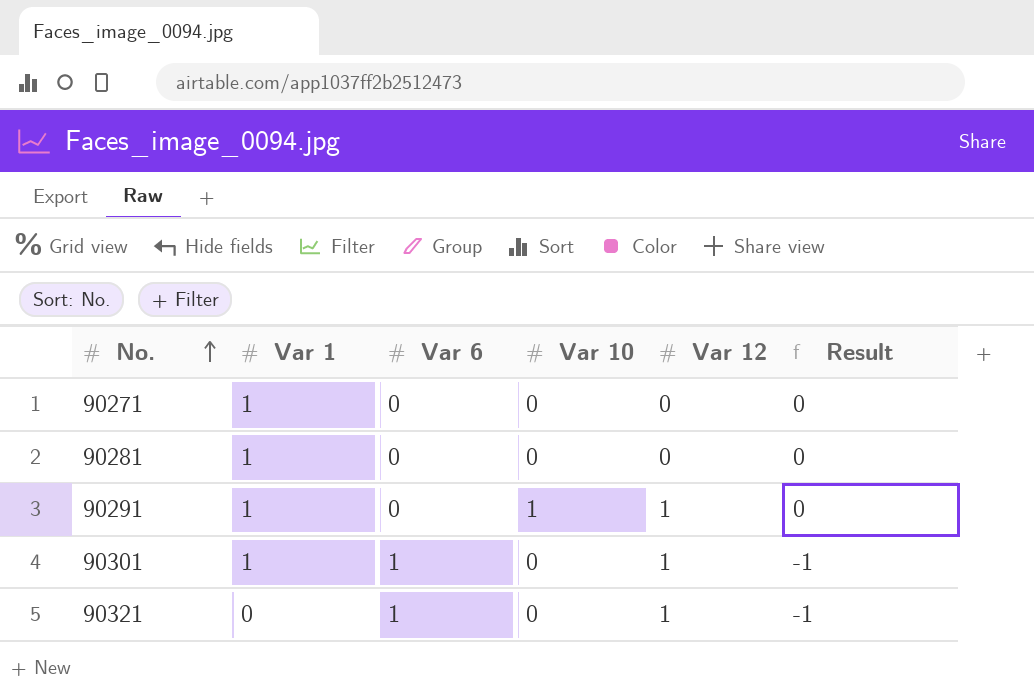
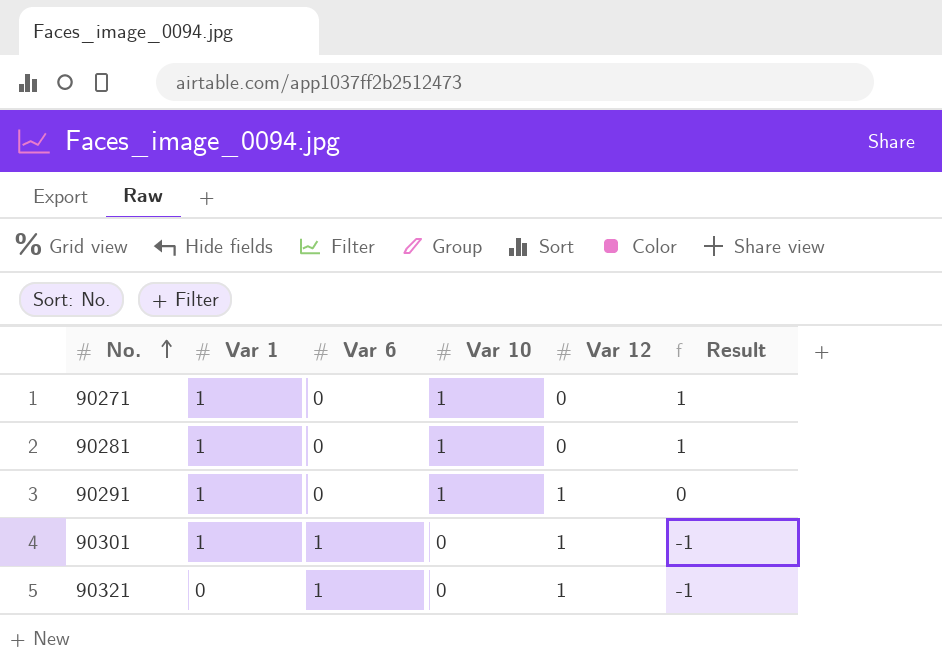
90271 | Var 10: 0 -> 1
90271 | Result: 0 -> 1
90281 | Var 10: 0 -> 1
90281 | Result: 0 -> 1

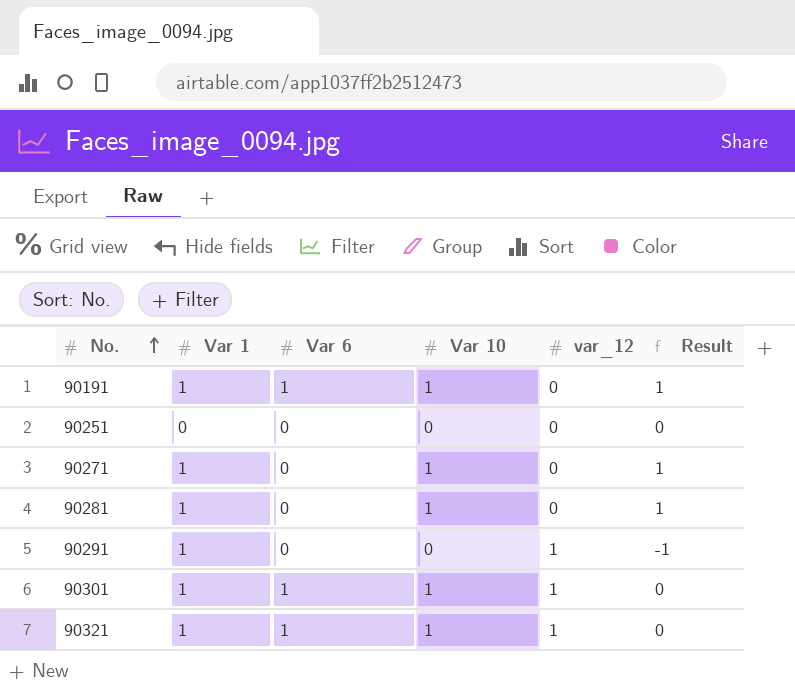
column name: Var 12 -> var_12
row 90191: none -> 1 | 1 | 1 | 0 | 1
row 90251: none -> 0 | 0 | 0 | 0 | 0
90291 | Var 10: 1 -> 0
90291 | Result: 0 -> -1
90301 | Var 10: 0 -> 1
90301 | Result: -1 -> 0
90321 | Var 1: 0 -> 1
90321 | Var 10: 0 -> 1
90321 | Result: -1 -> 0

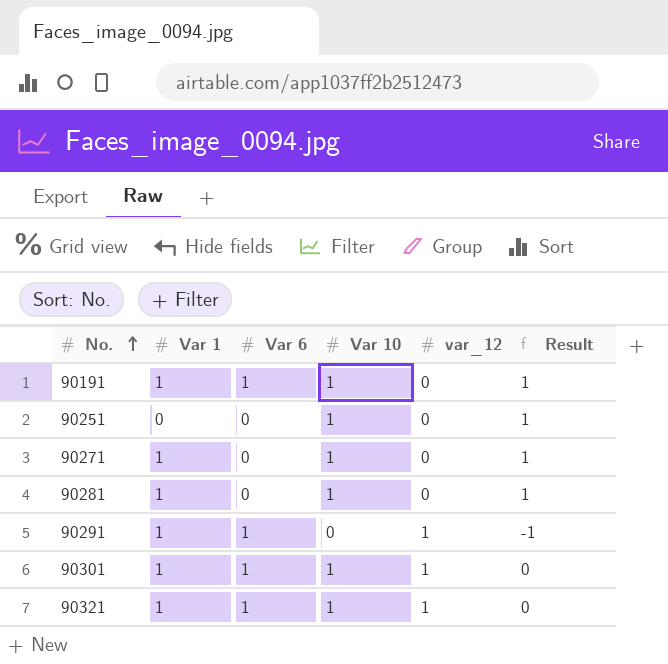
90251 | Var 10: 0 -> 1
90251 | Result: 0 -> 1
90291 | Var 6: 0 -> 1

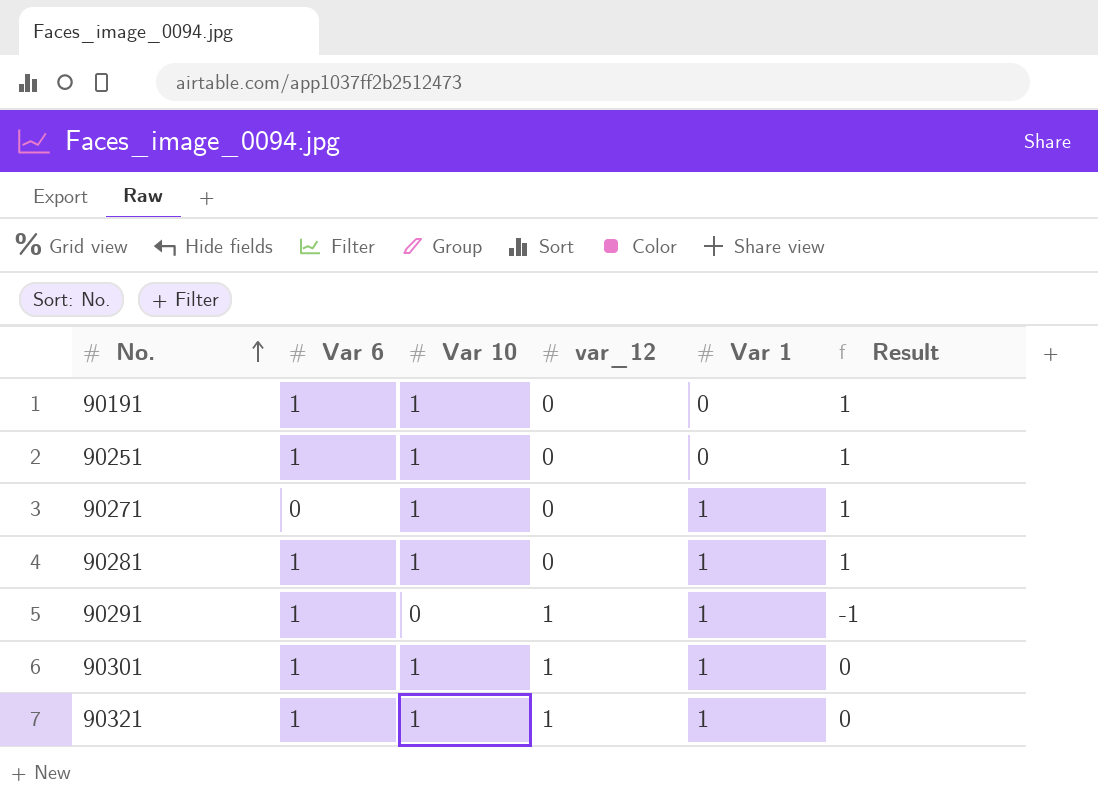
column Var 1 | position: 2 -> 5
90191 | Var 1: 1 -> 0
90251 | Var 6: 0 -> 1
90281 | Var 6: 0 -> 1

